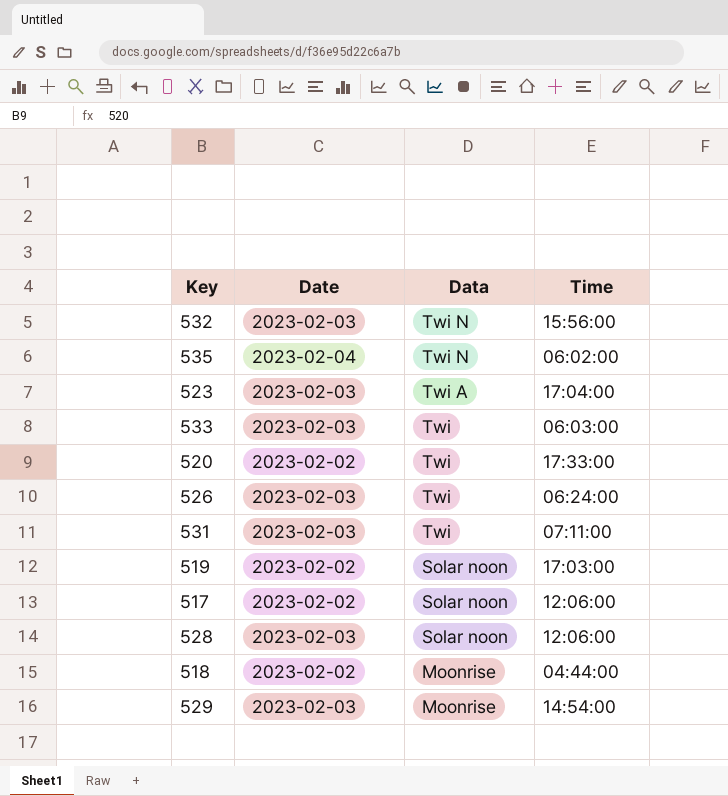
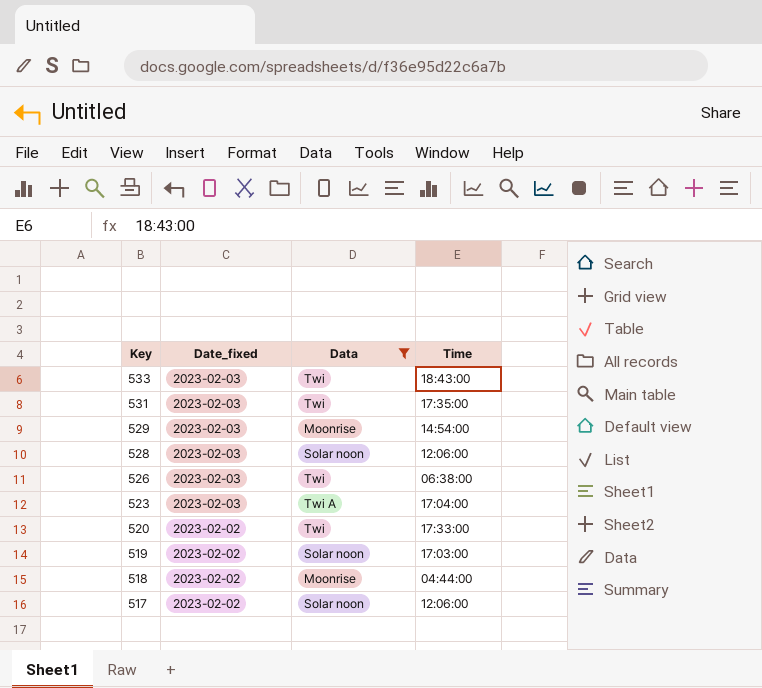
filter: none -> Data != Twi N
row order: Data descending -> Key descending
column name: Date -> Date_fixed
533 | Time: 06:03:00 -> 18:43:00
531 | Time: 07:11:00 -> 17:35:00
526 | Time: 06:24:00 -> 06:38:00

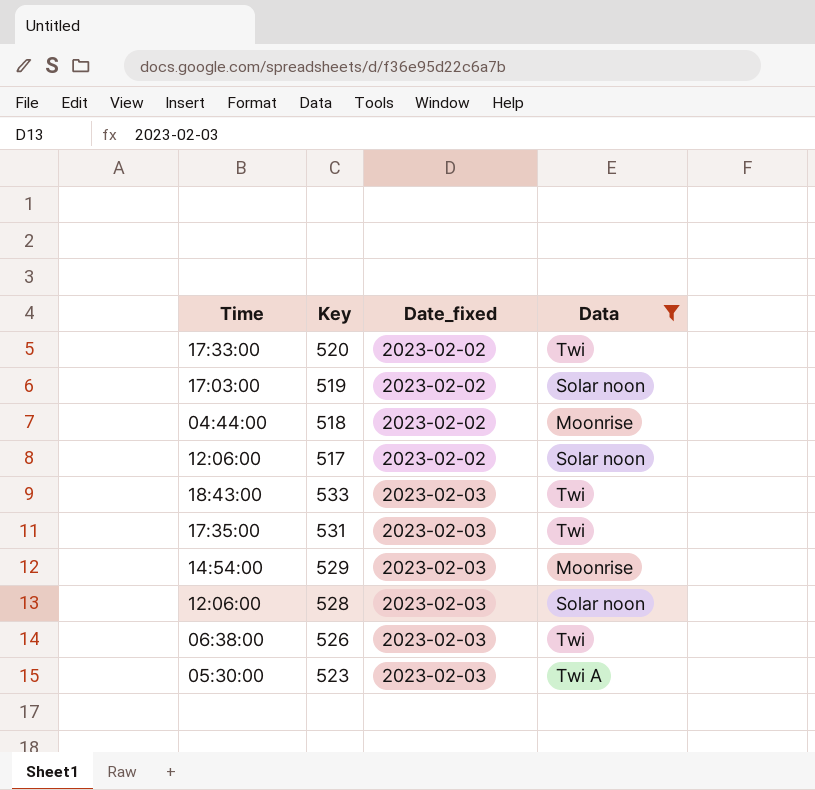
row order: Key descending -> Date_fixed ascending
column Time | position: 4 -> 1
523 | Time: 17:04:00 -> 05:30:00

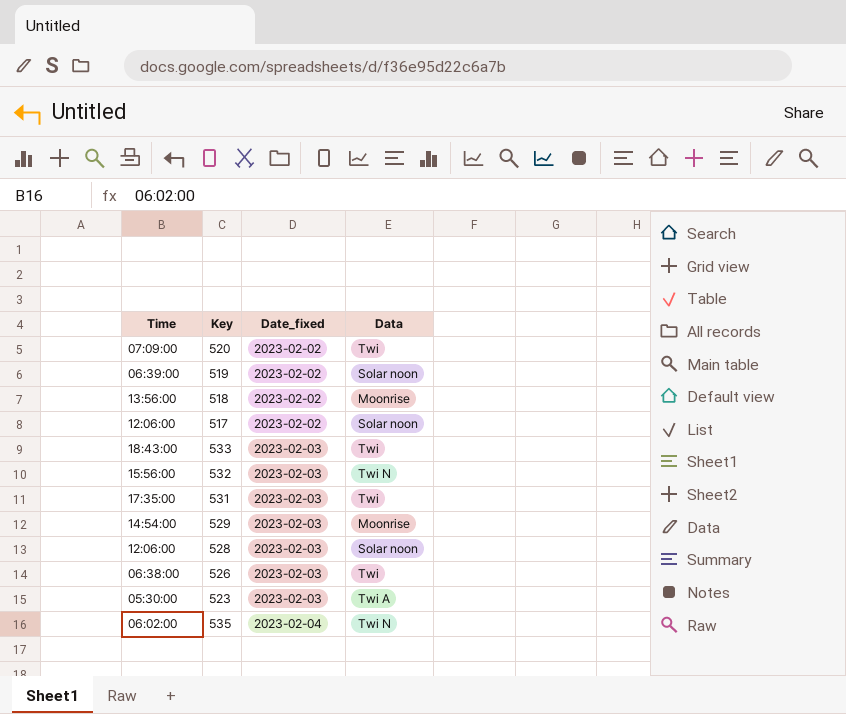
filter: Data != Twi N -> none
520 | Time: 17:33:00 -> 07:09:00
519 | Time: 17:03:00 -> 06:39:00
518 | Time: 04:44:00 -> 13:56:00

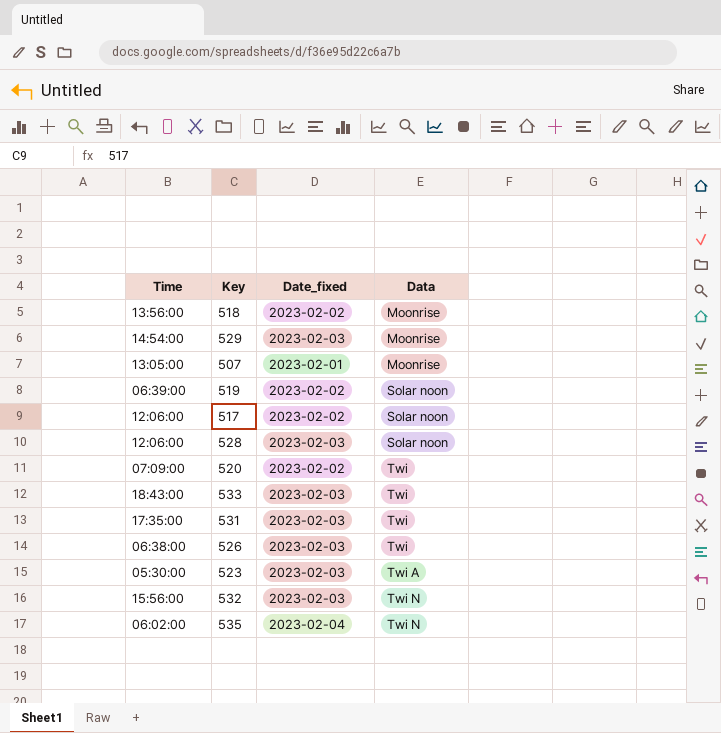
row order: Date_fixed ascending -> Data ascending
row 507: none -> 13:05:00 | 2023-02-01 | Moonrise

